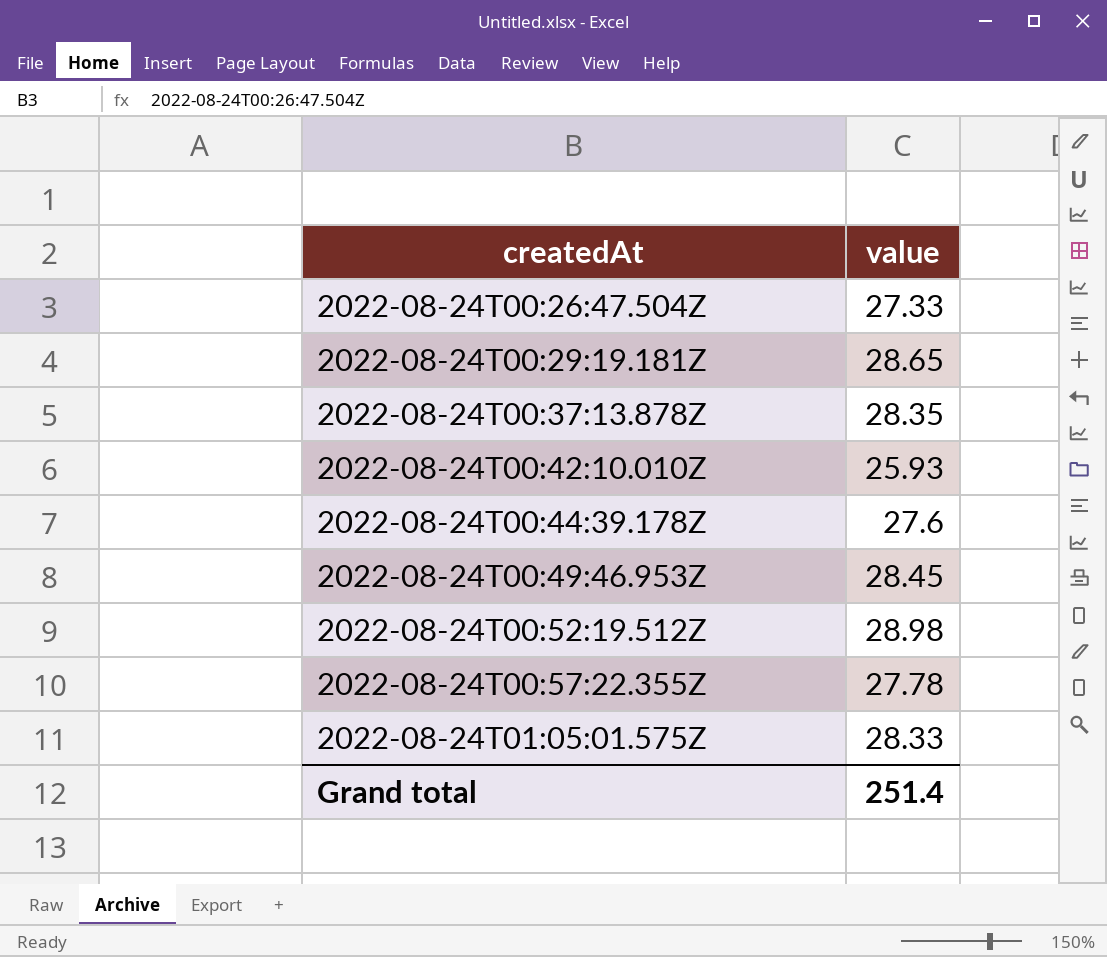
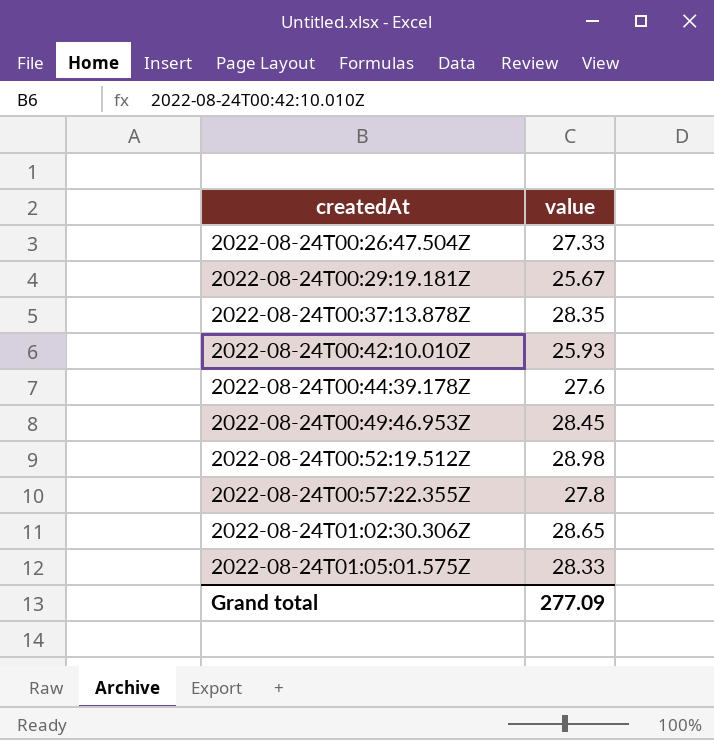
2022-08-24T00:29:19.181Z | value: 28.65 -> 25.67
2022-08-24T00:57:22.355Z | value: 27.78 -> 27.8
row 2022-08-24T01:02:30.306Z: none -> 28.65
Grand total | value: 251.4 -> 277.09

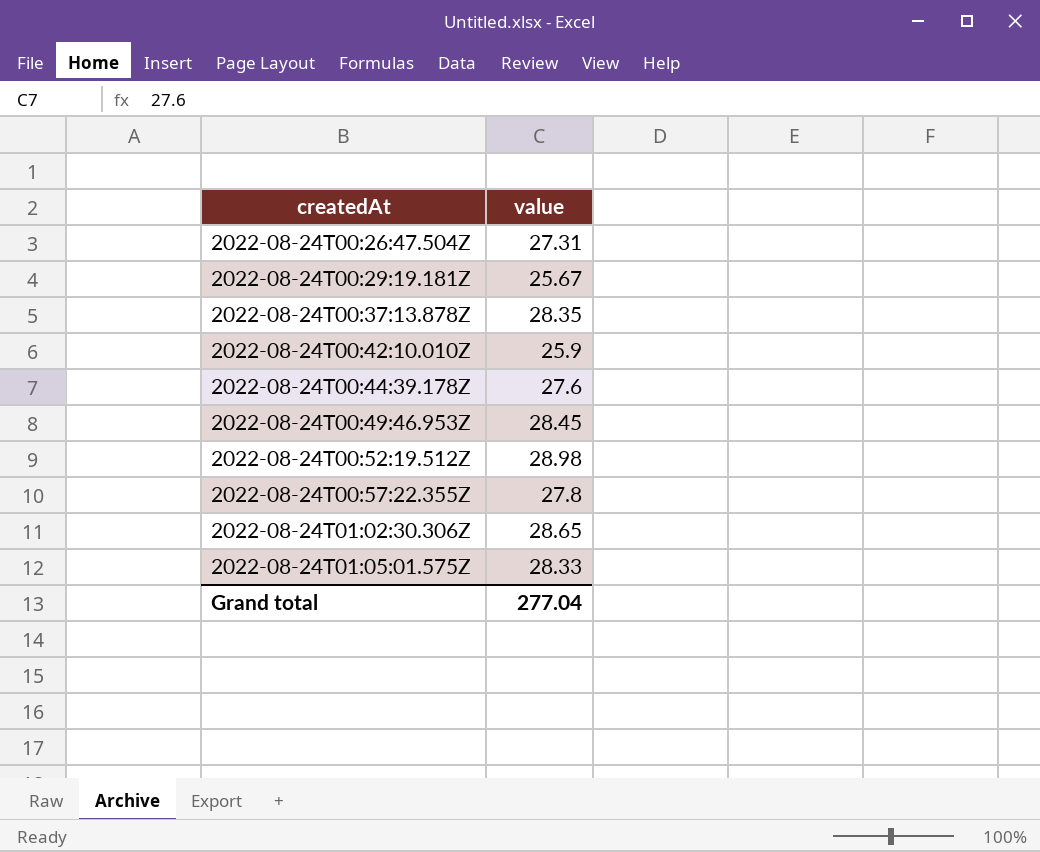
2022-08-24T00:26:47.504Z | value: 27.33 -> 27.31
2022-08-24T00:42:10.010Z | value: 25.93 -> 25.9
Grand total | value: 277.09 -> 277.04

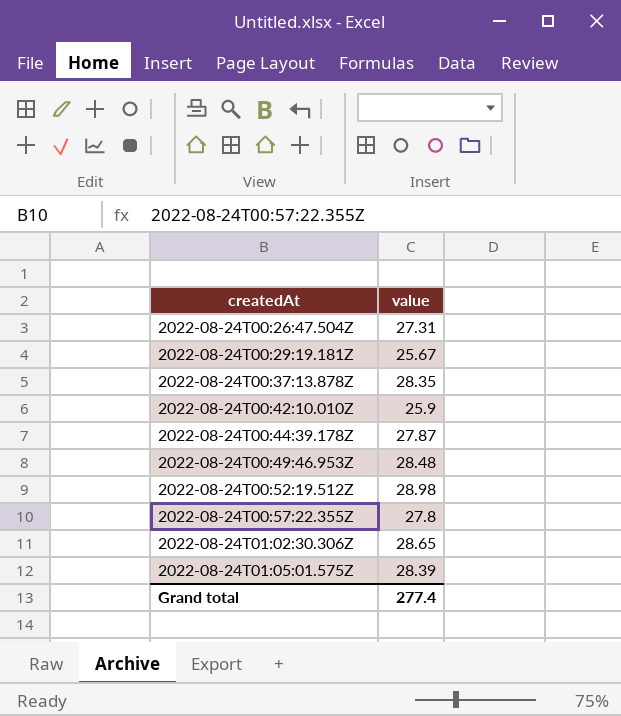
2022-08-24T00:44:39.178Z | value: 27.6 -> 27.87
2022-08-24T00:49:46.953Z | value: 28.45 -> 28.48
2022-08-24T01:05:01.575Z | value: 28.33 -> 28.39
Grand total | value: 277.04 -> 277.4

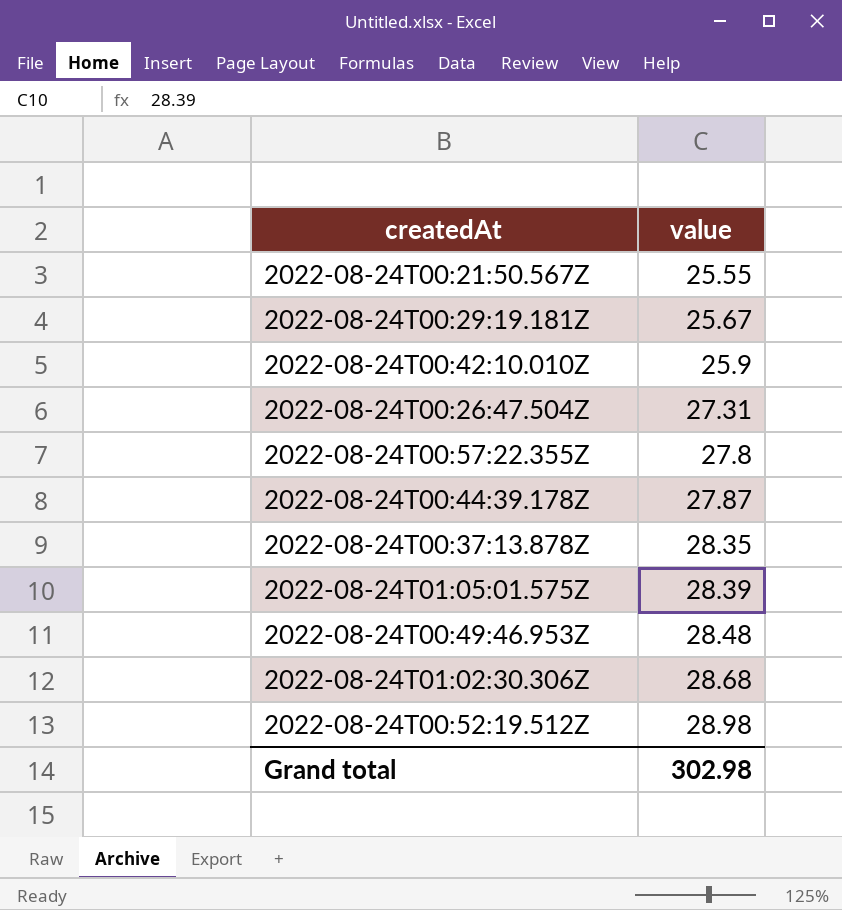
row order: createdAt ascending -> value ascending
row 2022-08-24T00:21:50.567Z: none -> 25.55
2022-08-24T01:02:30.306Z | value: 28.65 -> 28.68
Grand total | value: 277.4 -> 302.98

